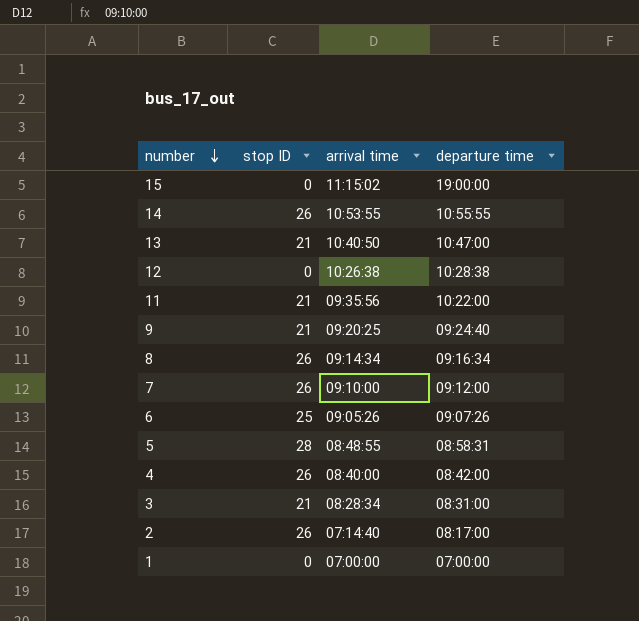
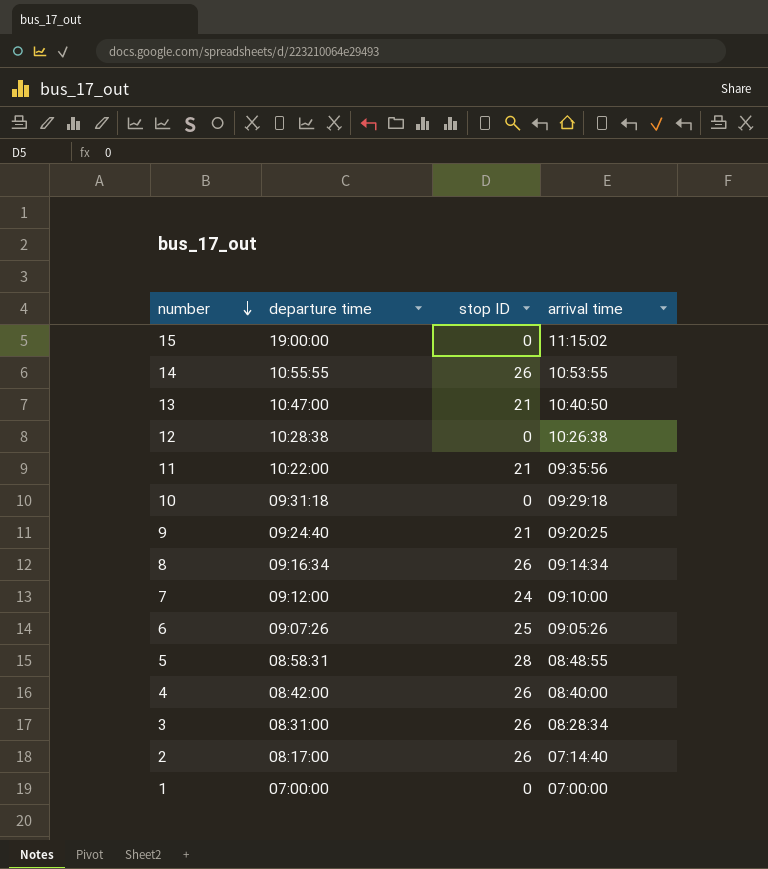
column departure time | position: 4 -> 2
row 10: none -> 09:31:18 | 0 | 09:29:18
7 | stop ID: 26 -> 24
3 | stop ID: 21 -> 26

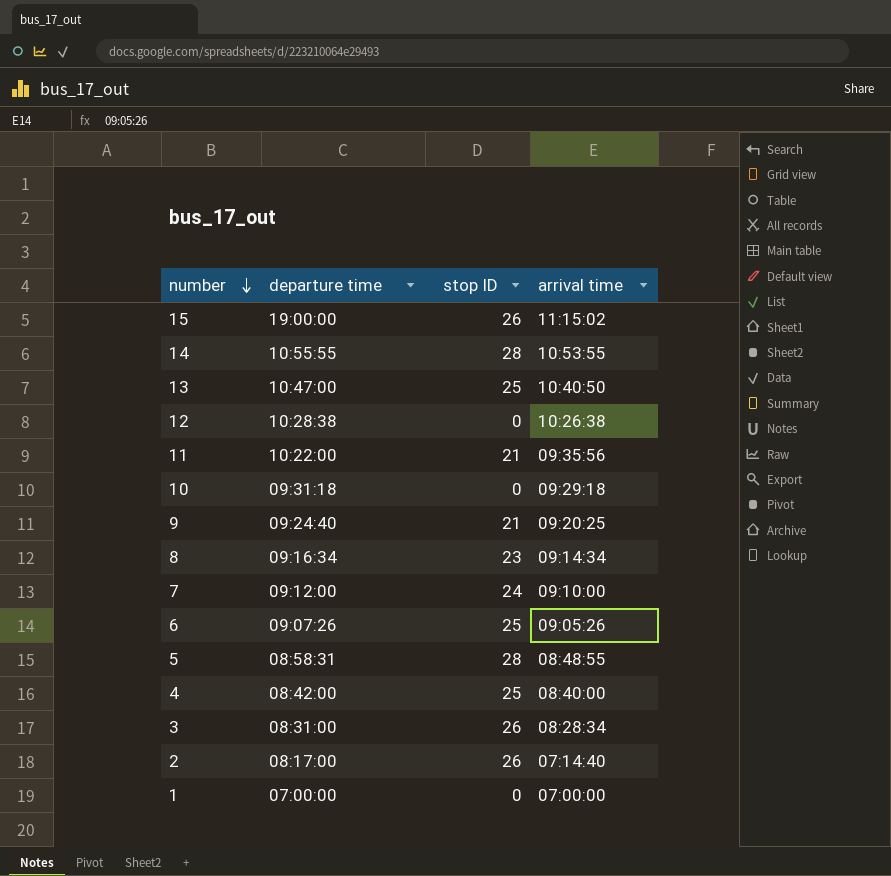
15 | stop ID: 0 -> 26
14 | stop ID: 26 -> 28
13 | stop ID: 21 -> 25
8 | stop ID: 26 -> 23
4 | stop ID: 26 -> 25

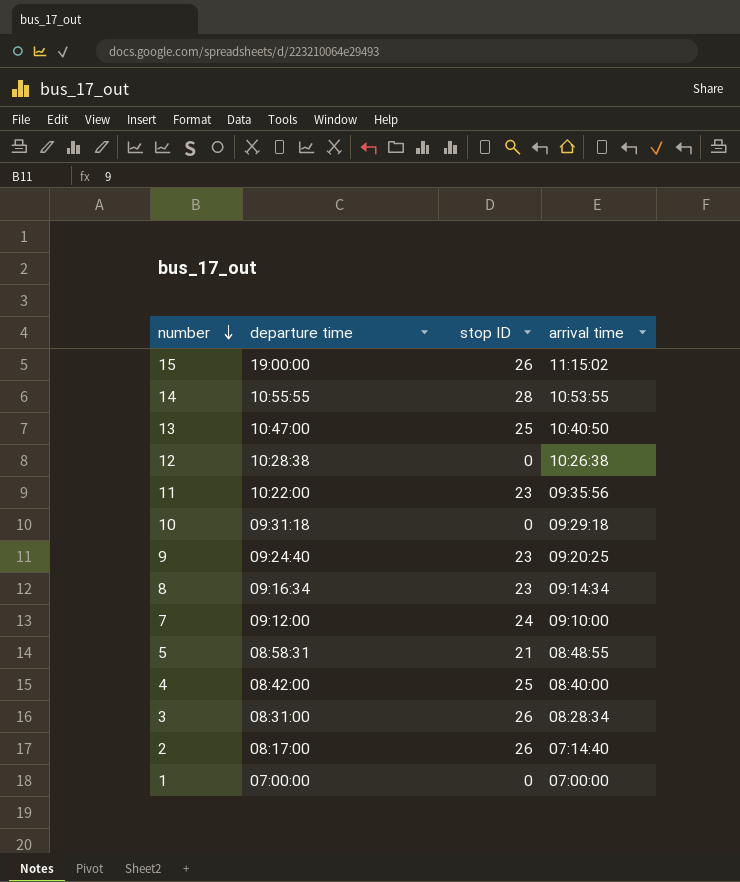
row 6: 09:07:26 | 25 | 09:05:26 -> none
11 | stop ID: 21 -> 23
9 | stop ID: 21 -> 23
5 | stop ID: 28 -> 21

